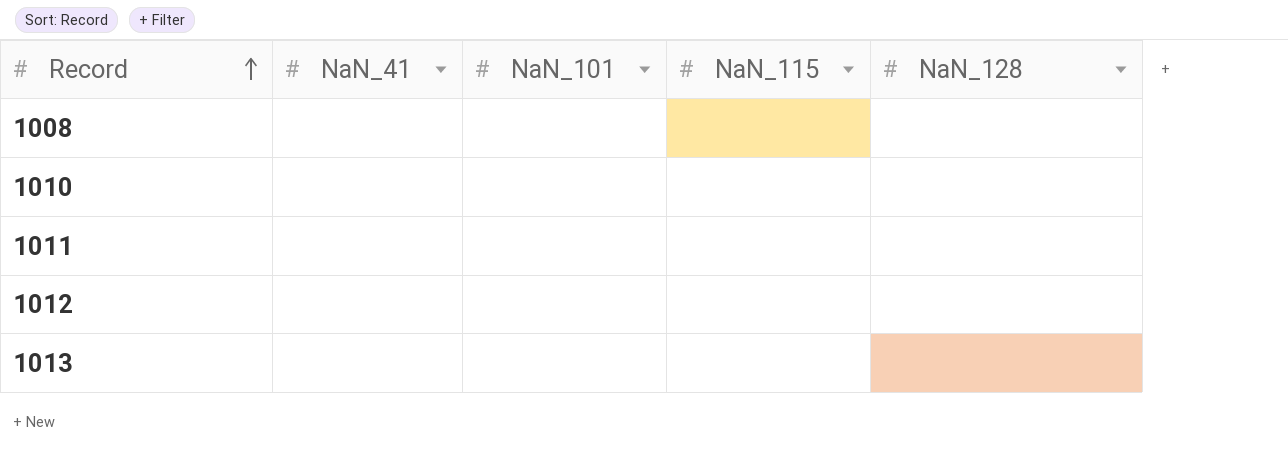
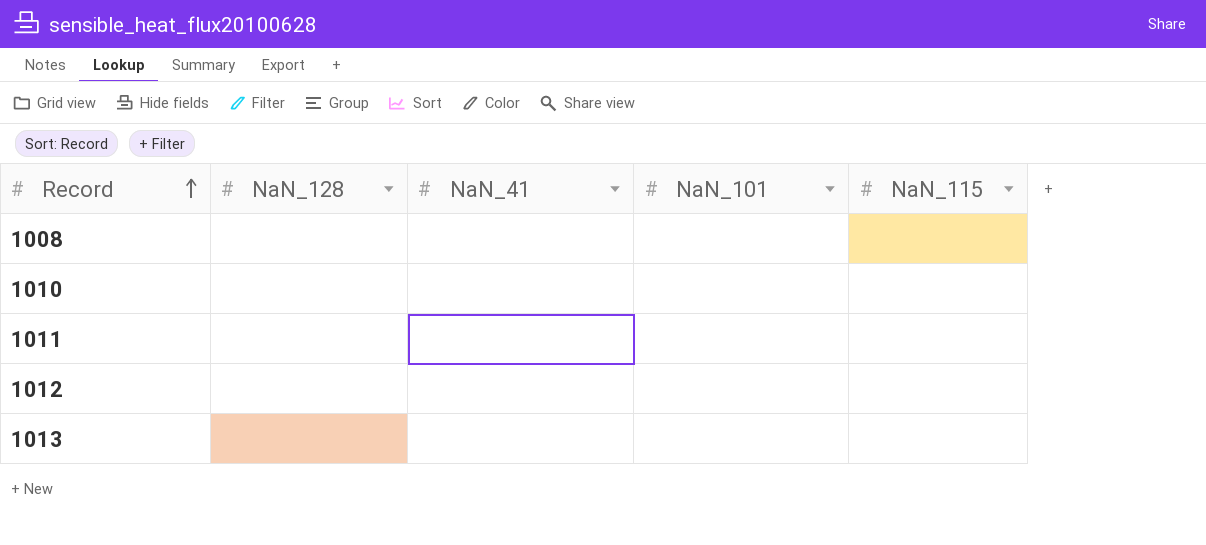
column NaN_128 | position: 5 -> 2

